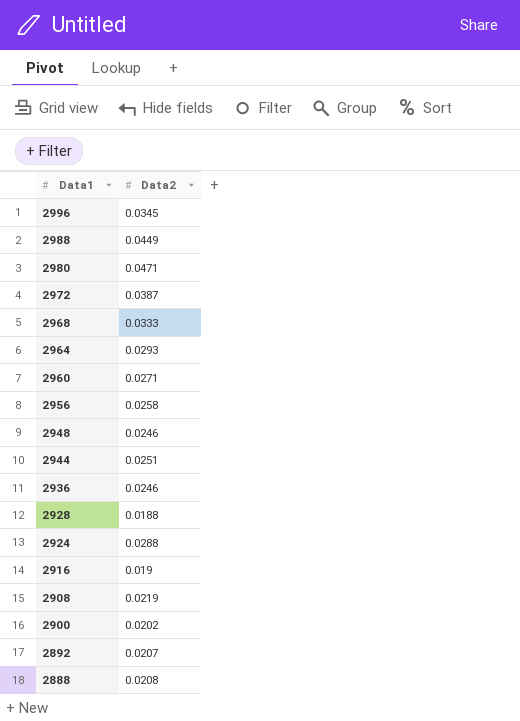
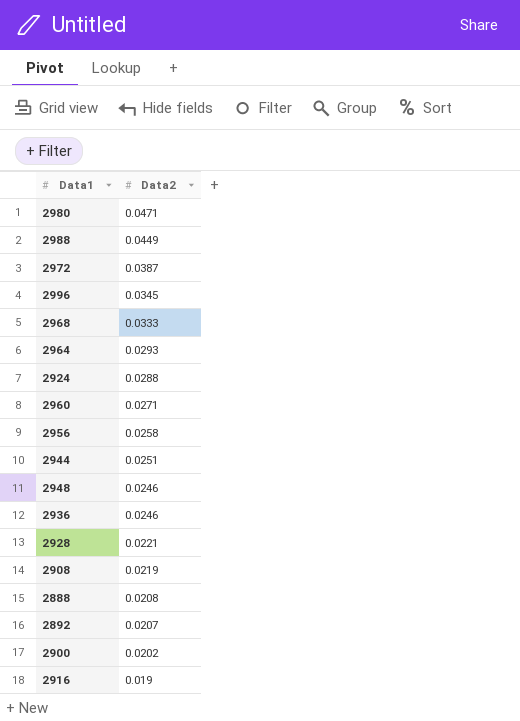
row order: Data1 descending -> Data2 descending
2928 | Data2: 0.0188 -> 0.0221

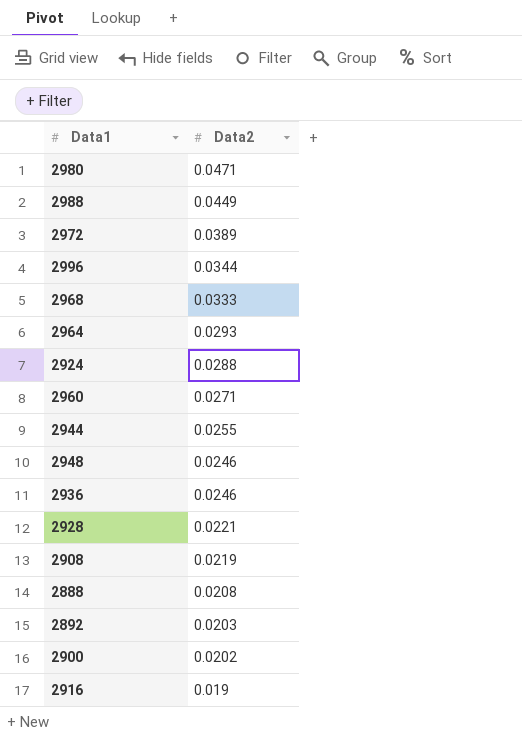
row 2956: 0.0258 -> none
2972 | Data2: 0.0387 -> 0.0389
2996 | Data2: 0.0345 -> 0.0344
2944 | Data2: 0.0251 -> 0.0255
2892 | Data2: 0.0207 -> 0.0203

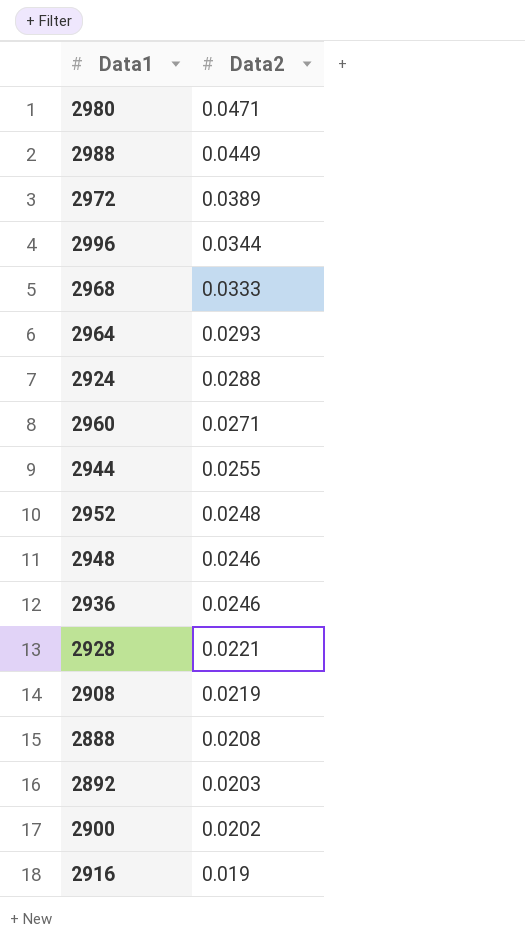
row 2952: none -> 0.0248

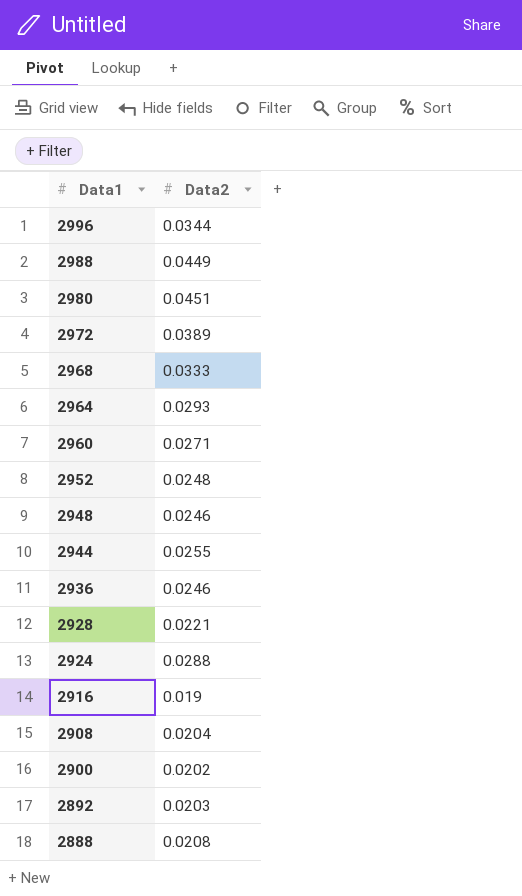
row order: Data2 descending -> Data1 descending
2980 | Data2: 0.0471 -> 0.0451
2908 | Data2: 0.0219 -> 0.0204

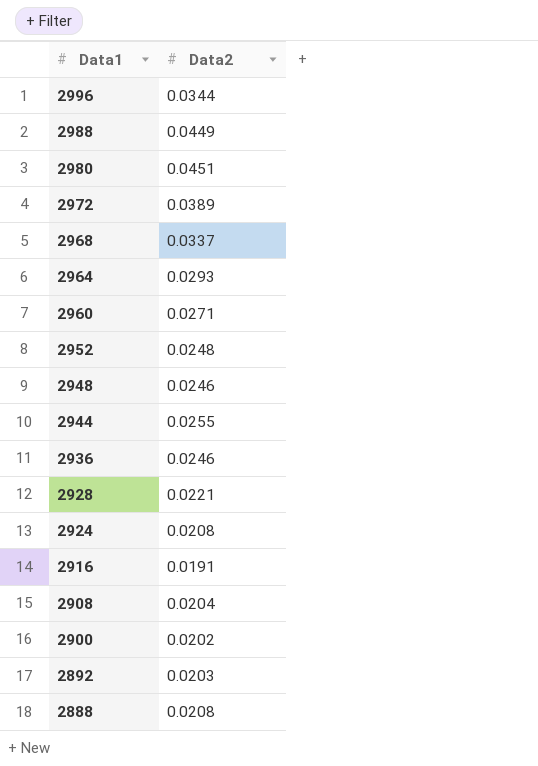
2968 | Data2: 0.0333 -> 0.0337
2924 | Data2: 0.0288 -> 0.0208
2916 | Data2: 0.019 -> 0.0191

